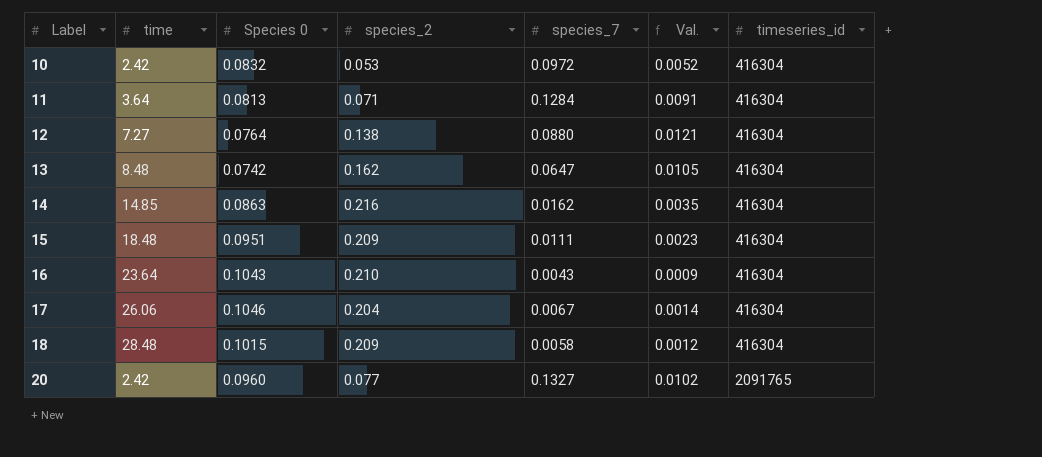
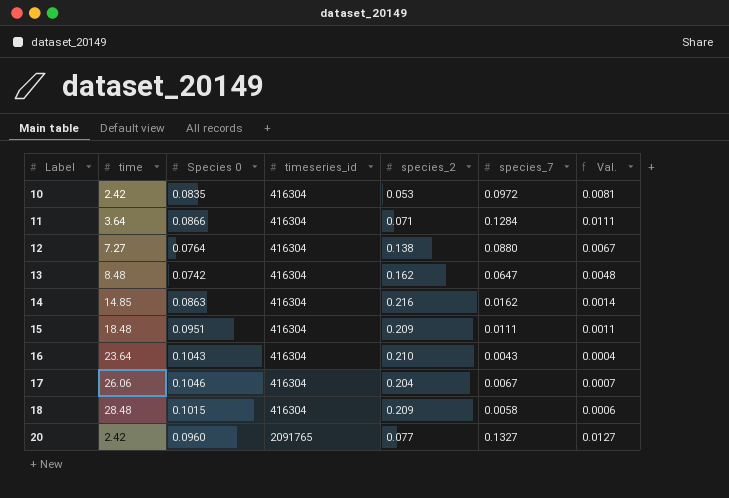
column timeseries_id | position: 7 -> 4
column Val. | formula: [species_2] * [species_7] -> [Species 0] * [species_7]
10 | Species 0: 0.0832 -> 0.0835
11 | Species 0: 0.0813 -> 0.0866

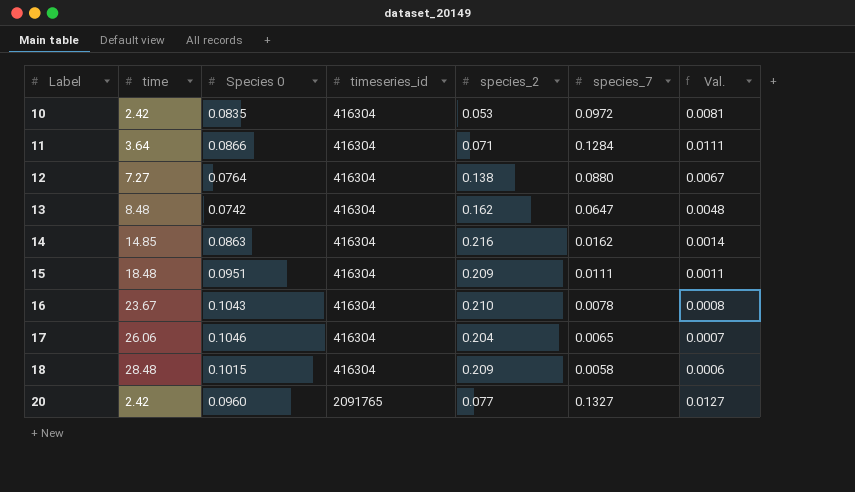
16 | time: 23.64 -> 23.67
16 | species_7: 0.0043 -> 0.0078
16 | Val.: 0.0004 -> 0.0008
17 | species_7: 0.0067 -> 0.0065

